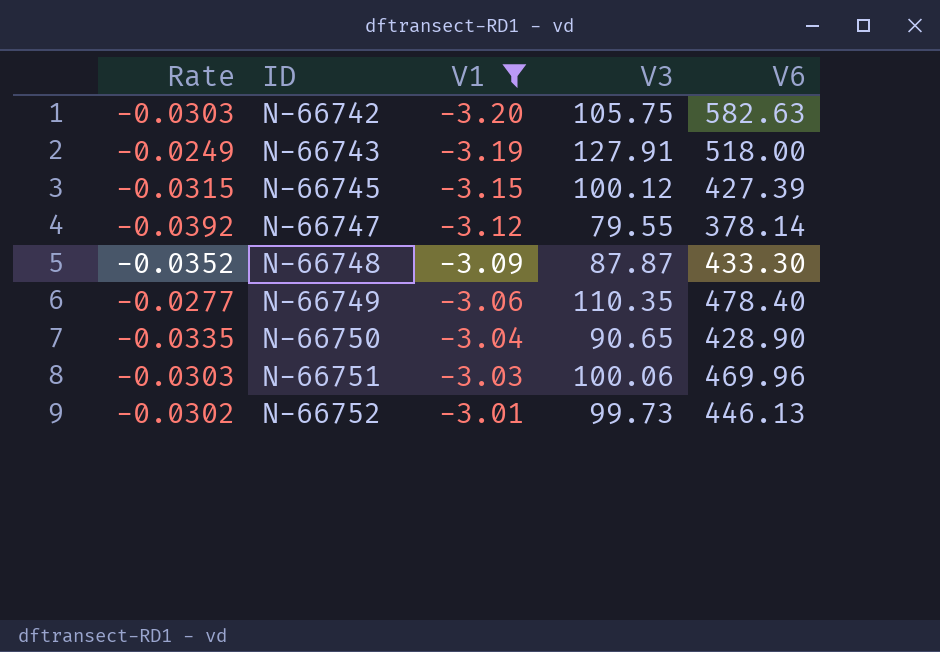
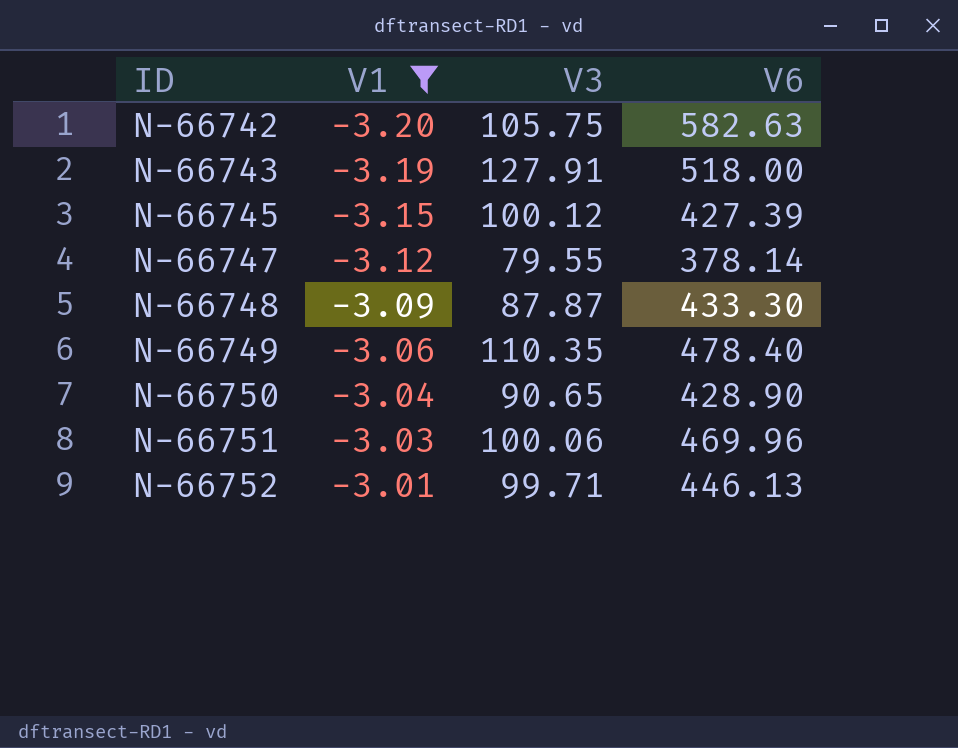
column Rate | formula: [V1] / [V3] -> none
N-66752 | V3: 99.73 -> 99.71

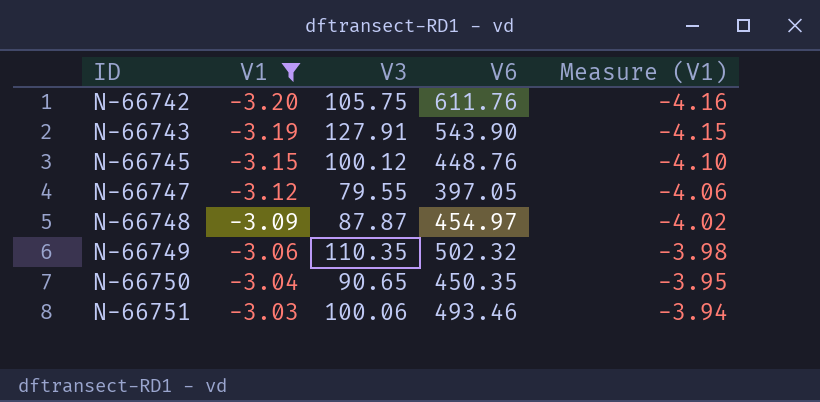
column Measure (V1) | formula: none -> [V1] * 1.3
row N-66752: -3.01 | 99.71 | 446.13 -> none
N-66742 | V6: 582.63 -> 611.76
N-66743 | V6: 518.00 -> 543.90
N-66745 | V6: 427.39 -> 448.76
N-66747 | V6: 378.14 -> 397.05
N-66748 | V6: 433.30 -> 454.97
N-66749 | V6: 478.40 -> 502.32
N-66750 | V6: 428.90 -> 450.35
N-66751 | V6: 469.96 -> 493.46

